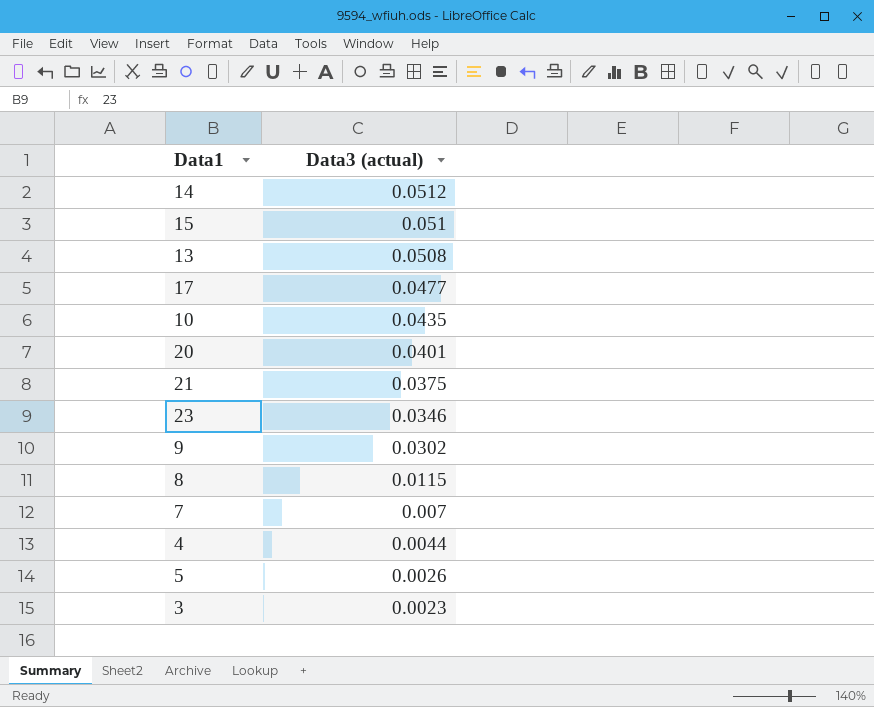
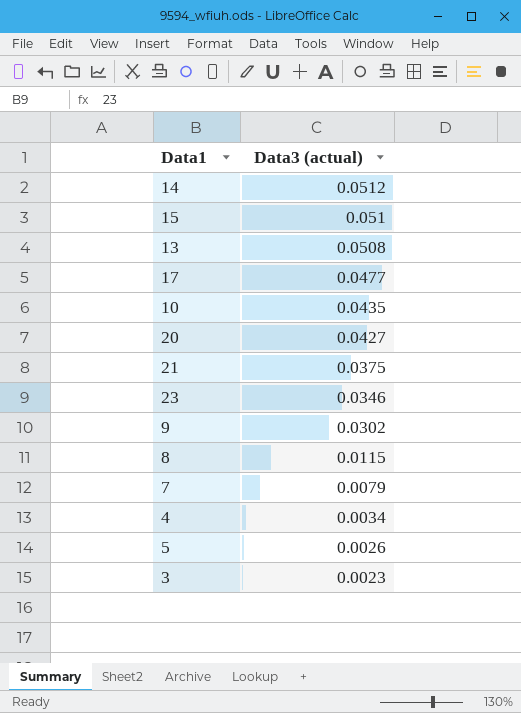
20 | Data3 (actual): 0.0401 -> 0.0427
7 | Data3 (actual): 0.007 -> 0.0079
4 | Data3 (actual): 0.0044 -> 0.0034

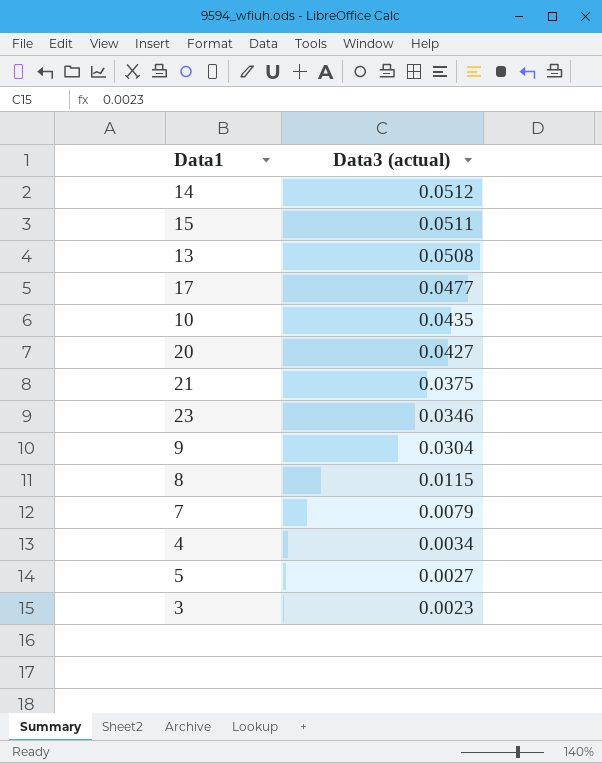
15 | Data3 (actual): 0.051 -> 0.0511
9 | Data3 (actual): 0.0302 -> 0.0304
5 | Data3 (actual): 0.0026 -> 0.0027

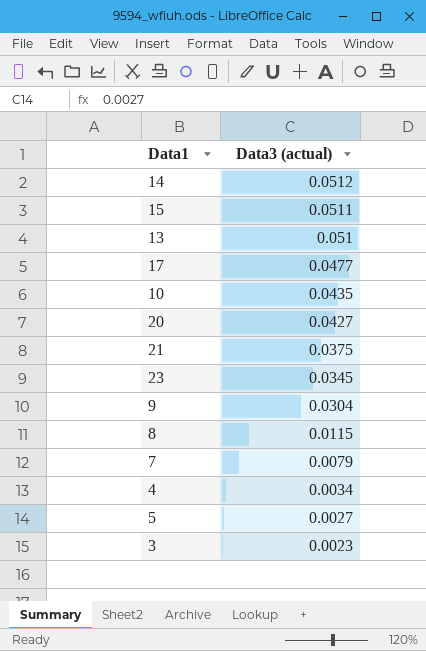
13 | Data3 (actual): 0.0508 -> 0.051
23 | Data3 (actual): 0.0346 -> 0.0345

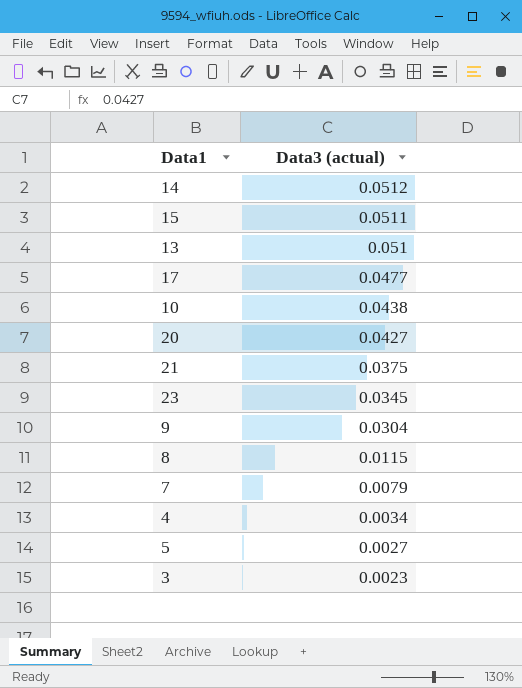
10 | Data3 (actual): 0.0435 -> 0.0438

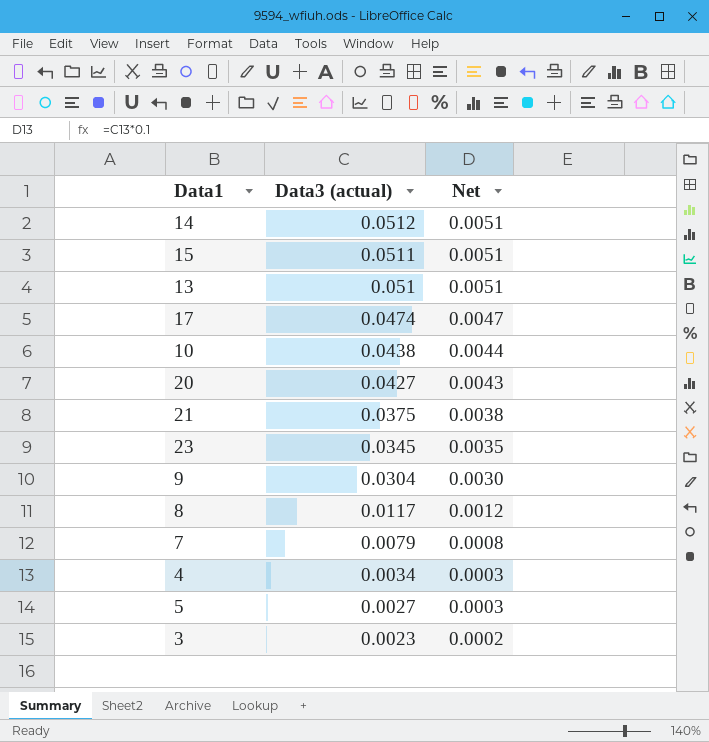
column Net | formula: none -> [Data3 (actual)] * 0.1
17 | Data3 (actual): 0.0477 -> 0.0474
8 | Data3 (actual): 0.0115 -> 0.0117

